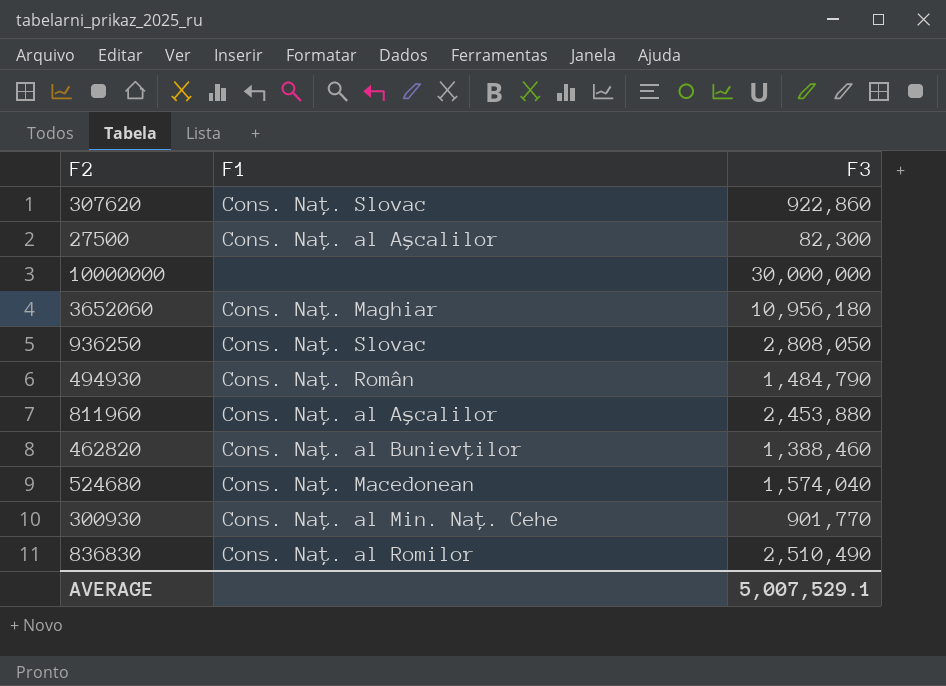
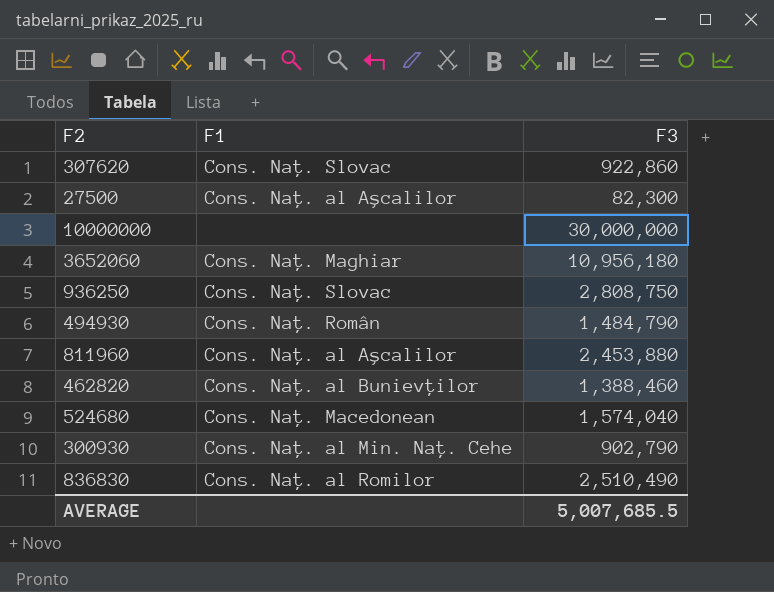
936250 | F3: 2,808,050 -> 2,808,750
300930 | F3: 901,770 -> 902,790
AVERAGE | F3: 5,007,529.1 -> 5,007,685.5

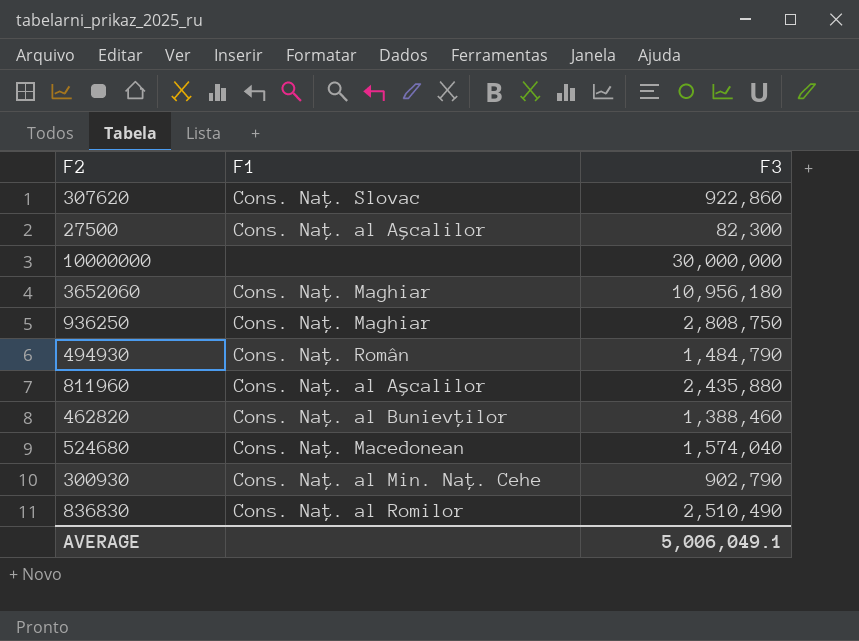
936250 | F1: Cons. Naţ. Slovac -> Cons. Naţ. Maghiar
811960 | F3: 2,453,880 -> 2,435,880
AVERAGE | F3: 5,007,685.5 -> 5,006,049.1

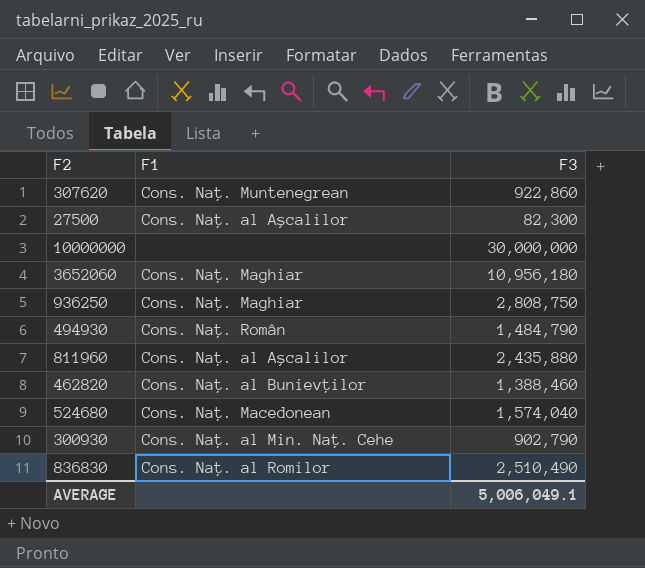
307620 | F1: Cons. Naţ. Slovac -> Cons. Naţ. Muntenegrean

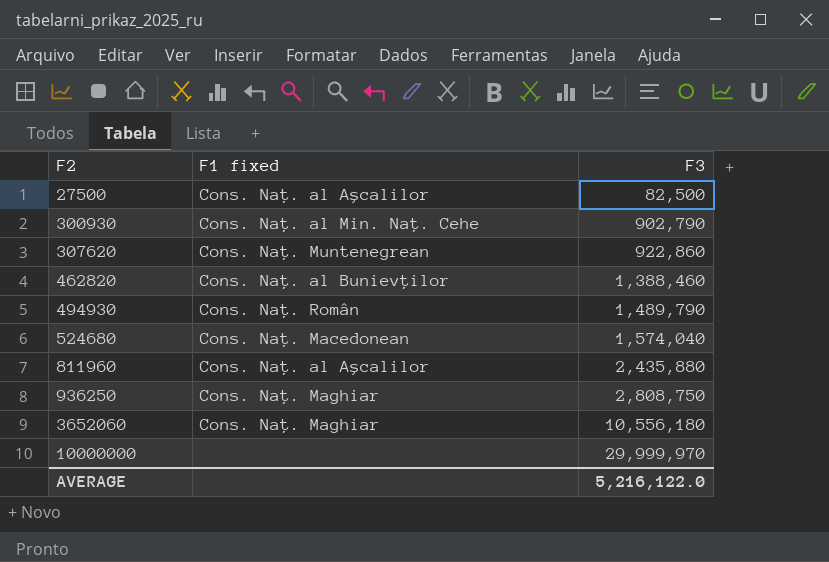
row order: none -> F2 ascending
column name: F1 -> F1 fixed
row 836830: Cons. Naţ. al Romilor | 2,510,490 -> none
27500 | F3: 82,300 -> 82,500
494930 | F3: 1,484,790 -> 1,489,790
3652060 | F3: 10,956,180 -> 10,556,180
10000000 | F3: 30,000,000 -> 29,999,970
AVERAGE | F3: 5,006,049.1 -> 5,216,122.0

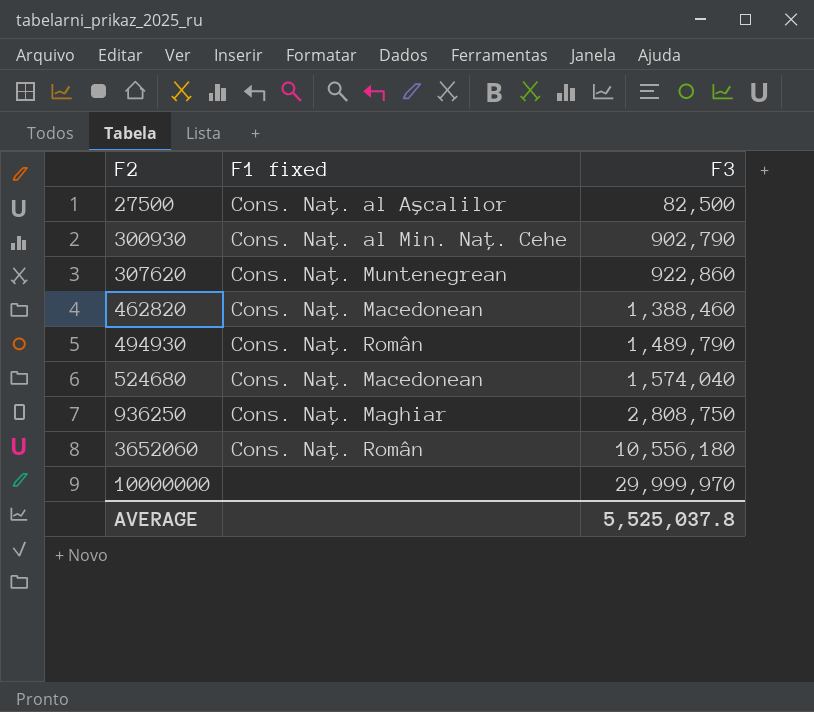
row 811960: Cons. Naţ. al Aşcalilor | 2,435,880 -> none
462820 | F1 fixed: Cons. Naţ. al Bunievţilor -> Cons. Naţ. Macedonean
3652060 | F1 fixed: Cons. Naţ. Maghiar -> Cons. Naţ. Român
AVERAGE | F3: 5,216,122.0 -> 5,525,037.8

